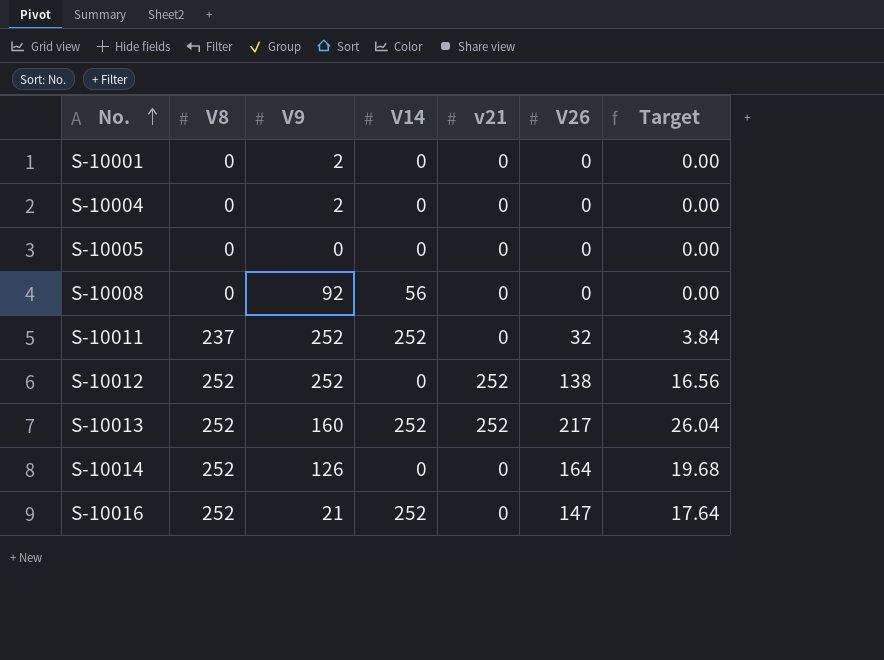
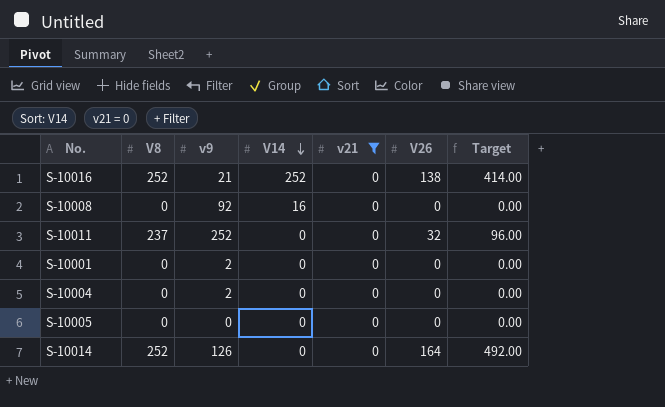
filter: none -> v21 = 0
row order: No. ascending -> V14 descending
column name: V9 -> v9
column Target | formula: [V26] * 0.12 -> [V26] * 3
S-10016 | V26: 147 -> 138
S-10008 | V14: 56 -> 16
S-10011 | V14: 252 -> 0

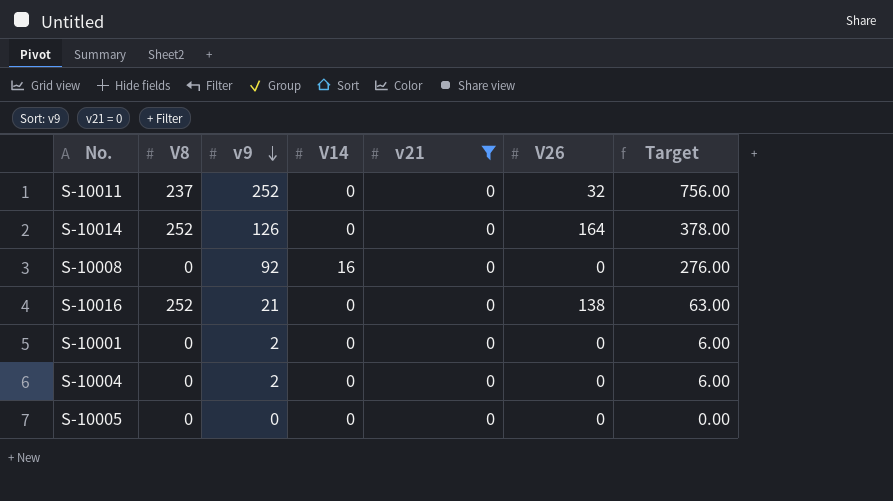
row order: V14 descending -> v9 descending
column Target | formula: [V26] * 3 -> [v9] * 3
S-10016 | V14: 252 -> 0

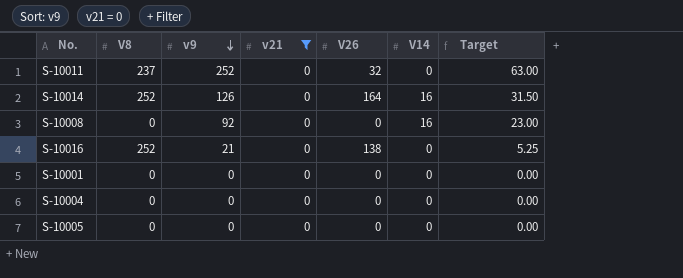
column V14 | position: 4 -> 6
column Target | formula: [v9] * 3 -> [v9] * 0.25
S-10014 | V14: 0 -> 16
S-10001 | v9: 2 -> 0
S-10004 | v9: 2 -> 0

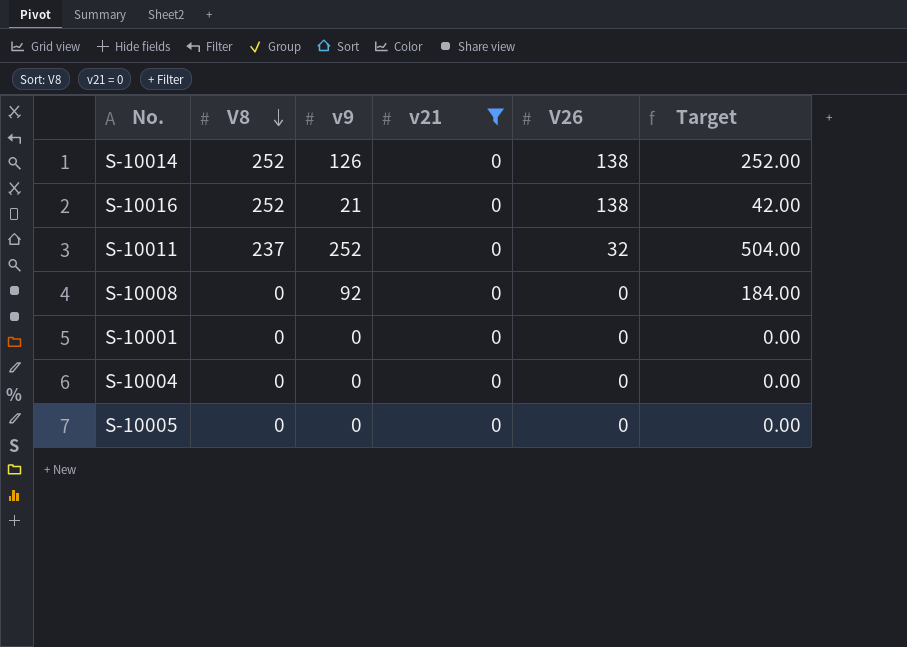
row order: v9 descending -> V8 descending
column V14 | position: 6 -> none
column Target | formula: [v9] * 0.25 -> [v9] * 2
S-10014 | V26: 164 -> 138

